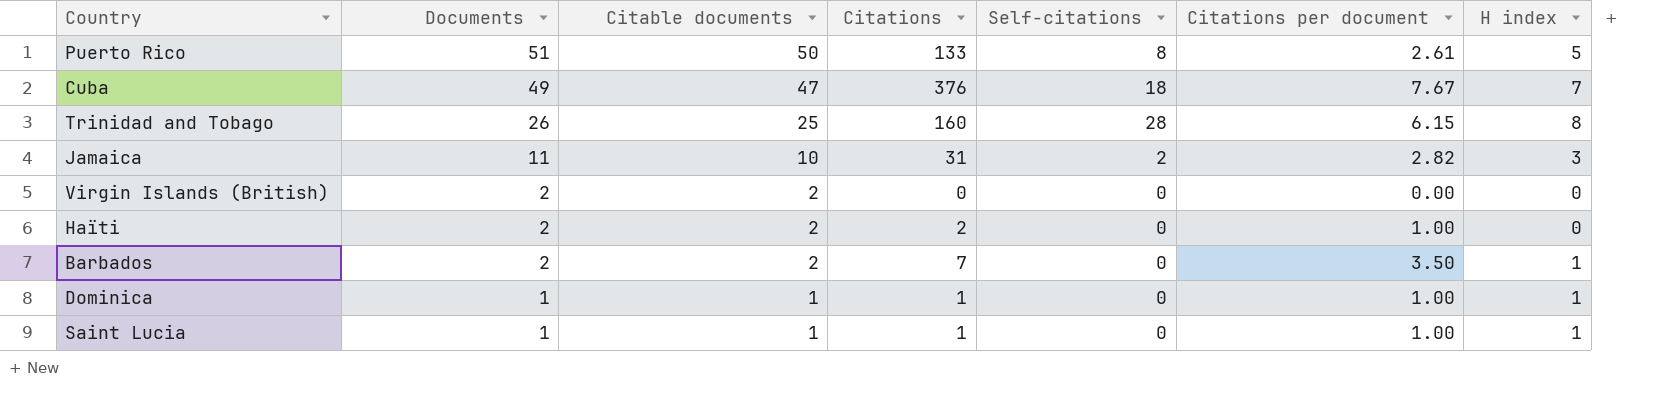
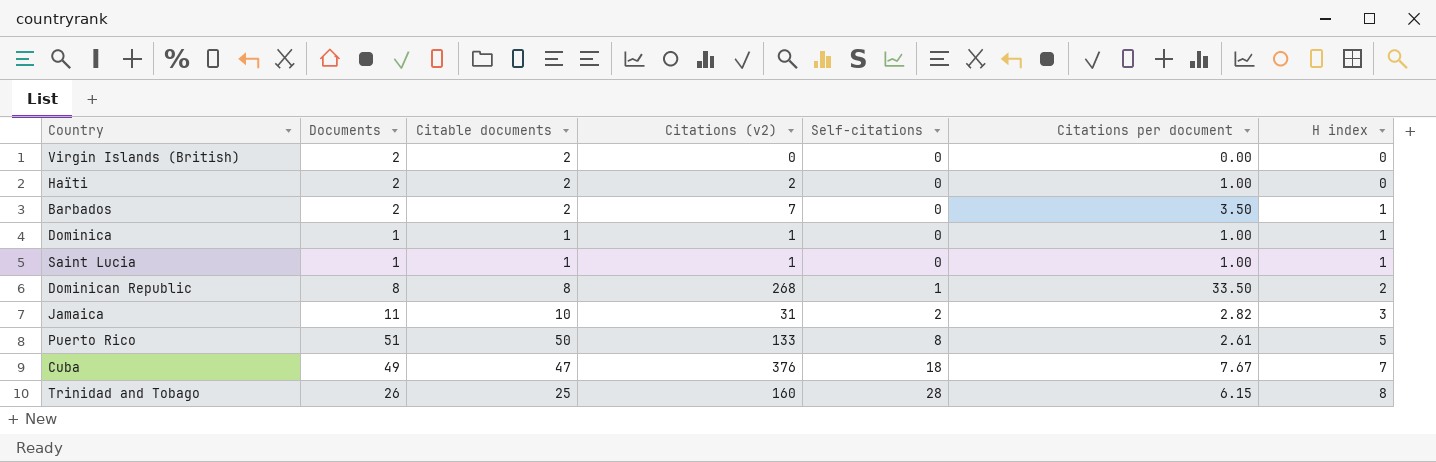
row order: Documents descending -> Self-citations ascending
column name: Citations -> Citations (v2)
row Dominican Republic: none -> 8 | 8 | 268 | 1 | 33.50 | 2

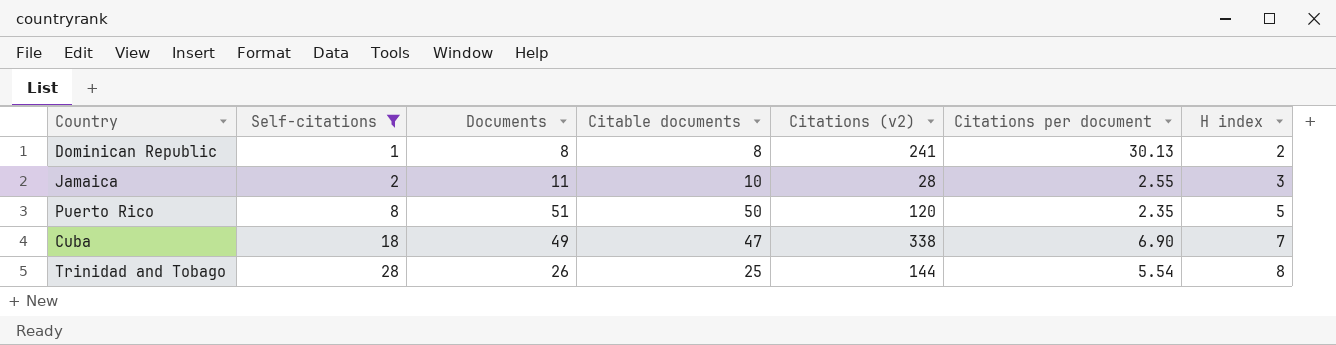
filter: none -> Self-citations != 0
column Self-citations | position: 5 -> 2
Dominican Republic | Citations (v2): 268 -> 241
Dominican Republic | Citations per document: 33.50 -> 30.13
Jamaica | Citations (v2): 31 -> 28
Jamaica | Citations per document: 2.82 -> 2.55
Puerto Rico | Citations (v2): 133 -> 120
Puerto Rico | Citations per document: 2.61 -> 2.35
Cuba | Citations (v2): 376 -> 338
Cuba | Citations per document: 7.67 -> 6.90
Trinidad and Tobago | Citations (v2): 160 -> 144
Trinidad and Tobago | Citations per document: 6.15 -> 5.54

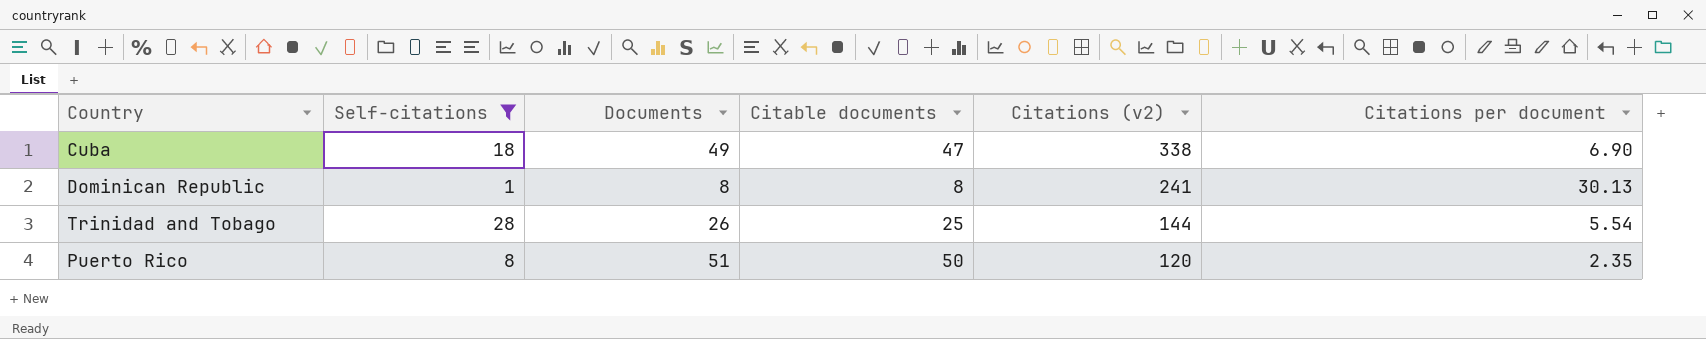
row order: Self-citations ascending -> Citations (v2) descending
column H index | position: 7 -> none
row Jamaica: 2 | 11 | 10 | 28 | 2.55 | 3 -> none

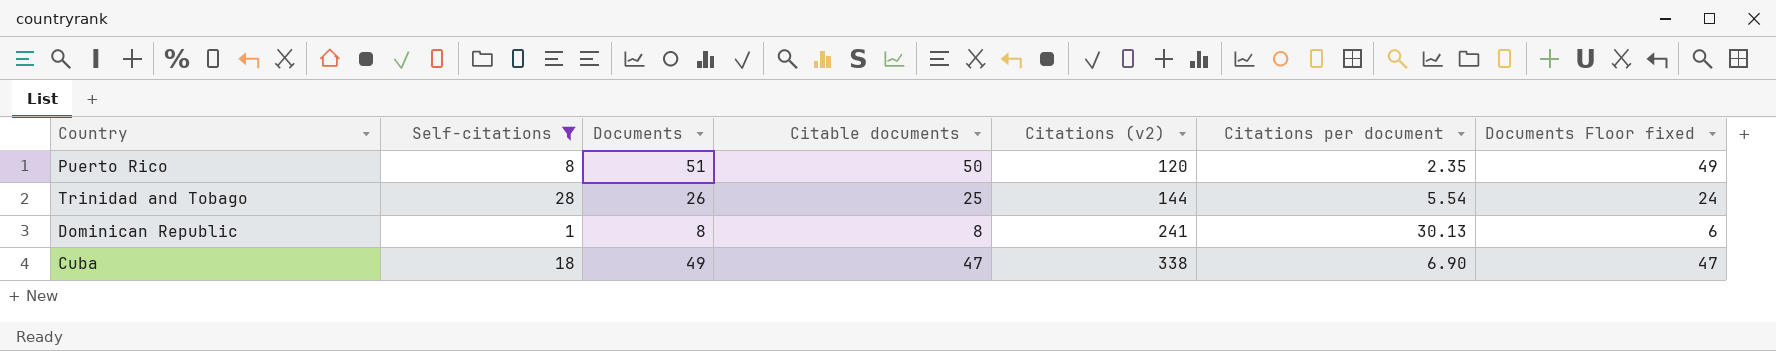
row order: Citations (v2) descending -> Citations (v2) ascending
column Documents Floor fixed | formula: none -> [Documents] - 2

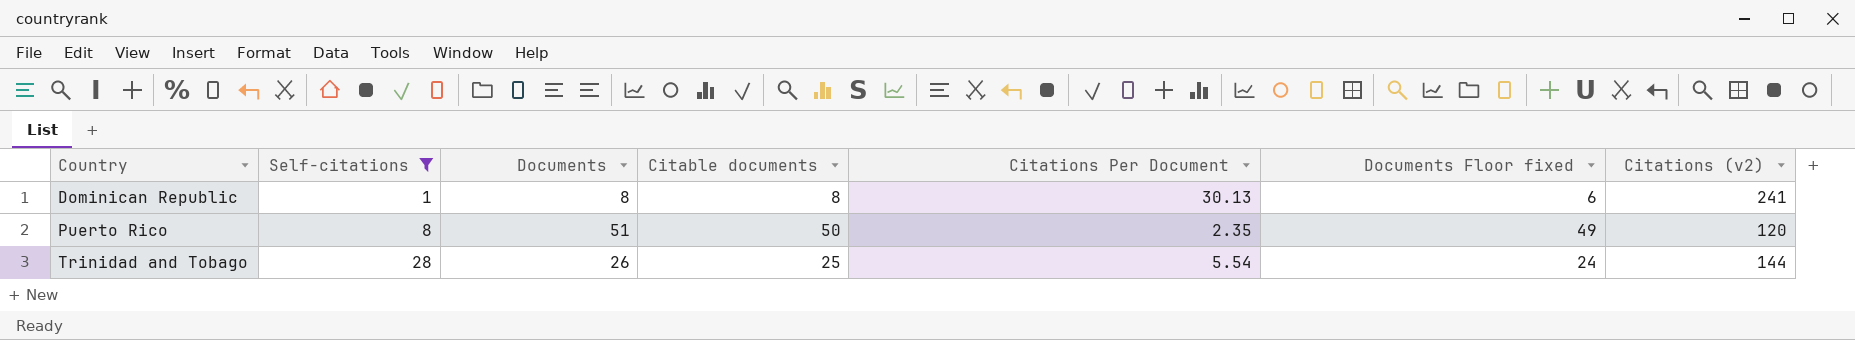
row order: Citations (v2) ascending -> Country ascending
column name: Citations per document -> Citations Per Document
column Citations (v2) | position: 5 -> 7
row Cuba: 18 | 49 | 47 | 338 | 6.90 | 47 -> none

